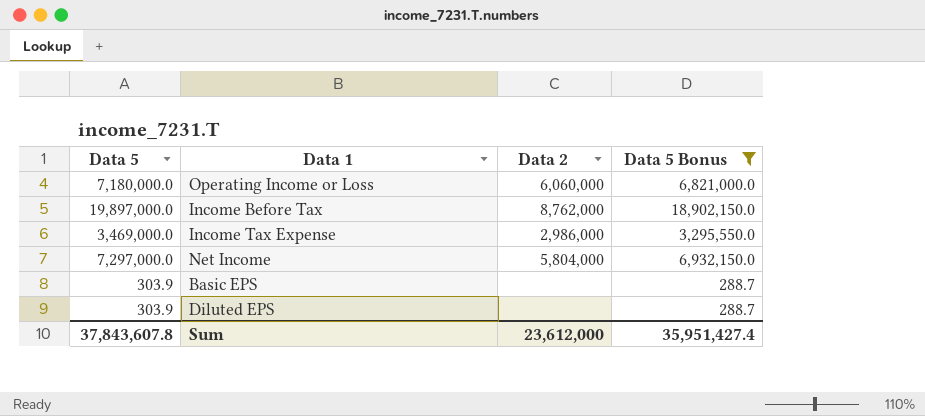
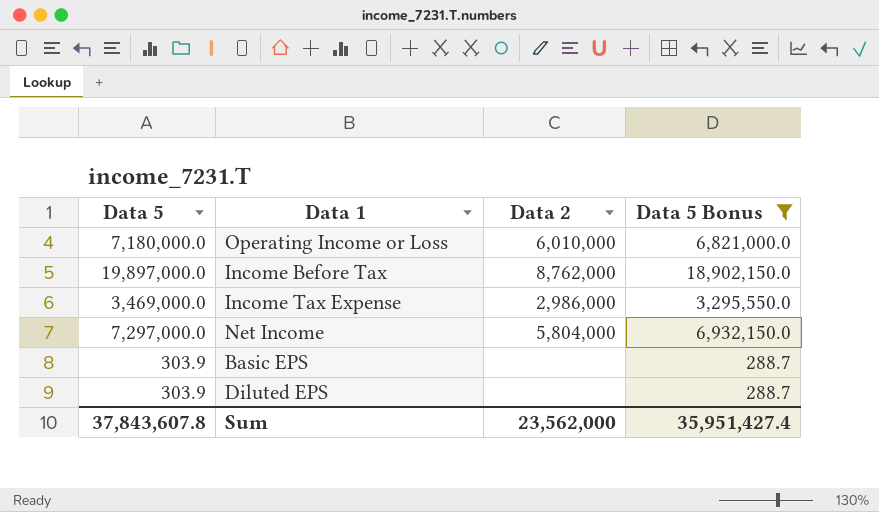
Operating Income or Loss | Data 2: 6,060,000 -> 6,010,000
Sum | Data 2: 23,612,000 -> 23,562,000

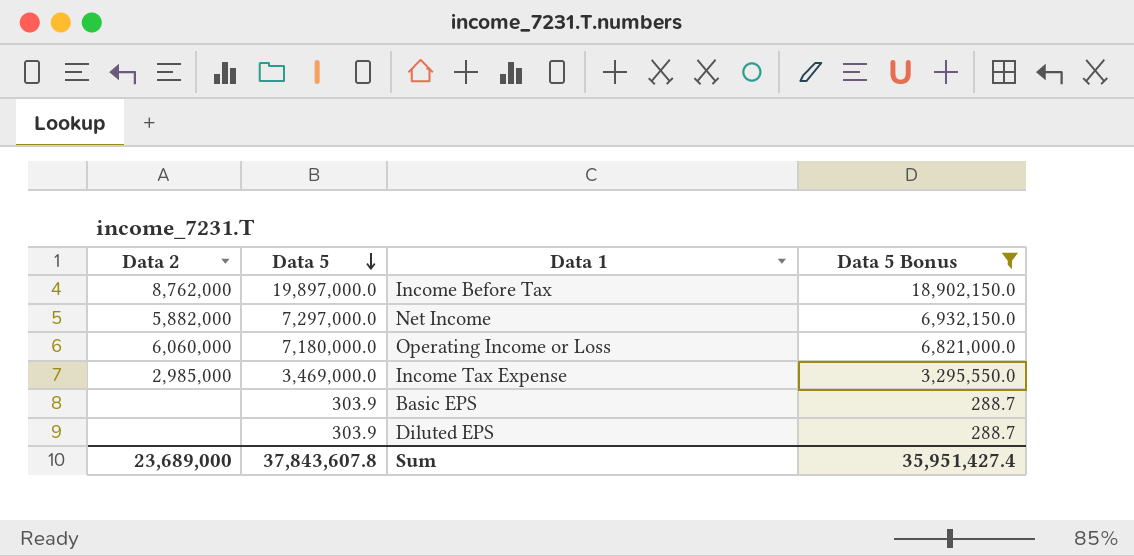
row order: none -> Data 5 descending
column Data 2 | position: 3 -> 1
Net Income | Data 2: 5,804,000 -> 5,882,000
Operating Income or Loss | Data 2: 6,010,000 -> 6,060,000
Income Tax Expense | Data 2: 2,986,000 -> 2,985,000
Sum | Data 2: 23,562,000 -> 23,689,000

